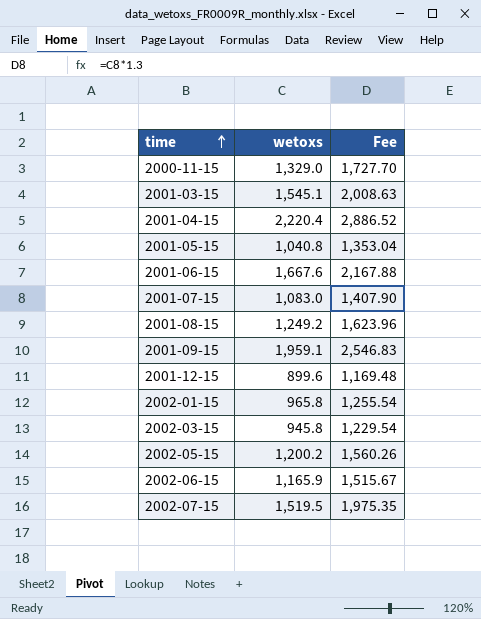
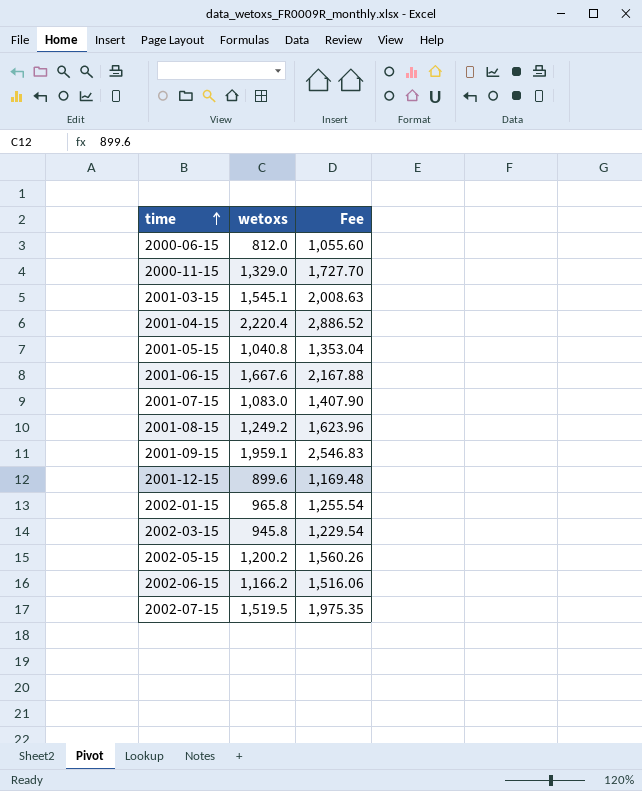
row 2000-06-15: none -> 812.0 | 1,055.60
2002-06-15 | wetoxs: 1,165.9 -> 1,166.2
2002-06-15 | Fee: 1,515.67 -> 1,516.06

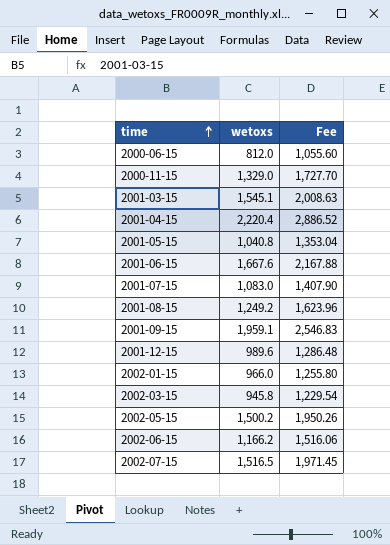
2001-12-15 | wetoxs: 899.6 -> 989.6
2001-12-15 | Fee: 1,169.48 -> 1,286.48
2002-01-15 | wetoxs: 965.8 -> 966.0
2002-01-15 | Fee: 1,255.54 -> 1,255.80
2002-05-15 | wetoxs: 1,200.2 -> 1,500.2
2002-05-15 | Fee: 1,560.26 -> 1,950.26
2002-07-15 | wetoxs: 1,519.5 -> 1,516.5
2002-07-15 | Fee: 1,975.35 -> 1,971.45

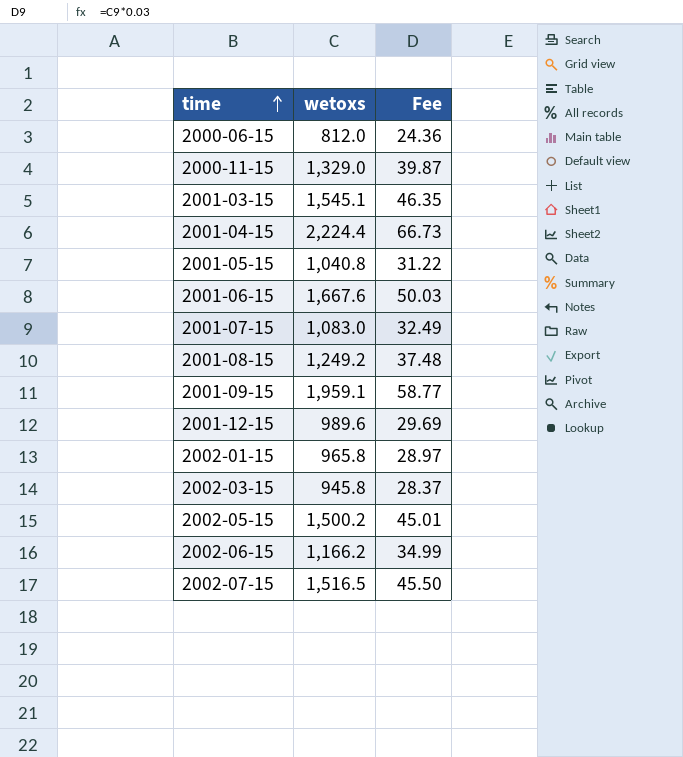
column Fee | formula: [wetoxs] * 1.3 -> [wetoxs] * 0.03
2001-04-15 | wetoxs: 2,220.4 -> 2,224.4
2002-01-15 | wetoxs: 966.0 -> 965.8

